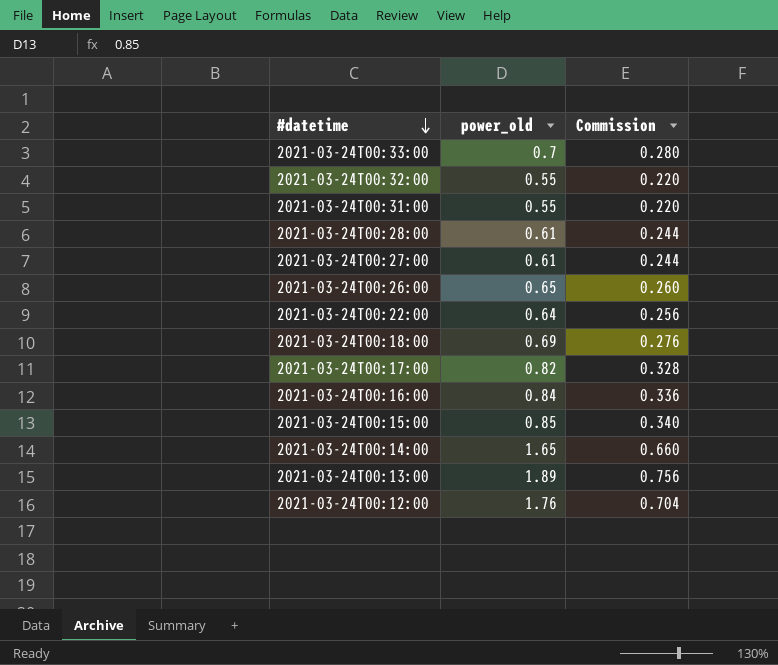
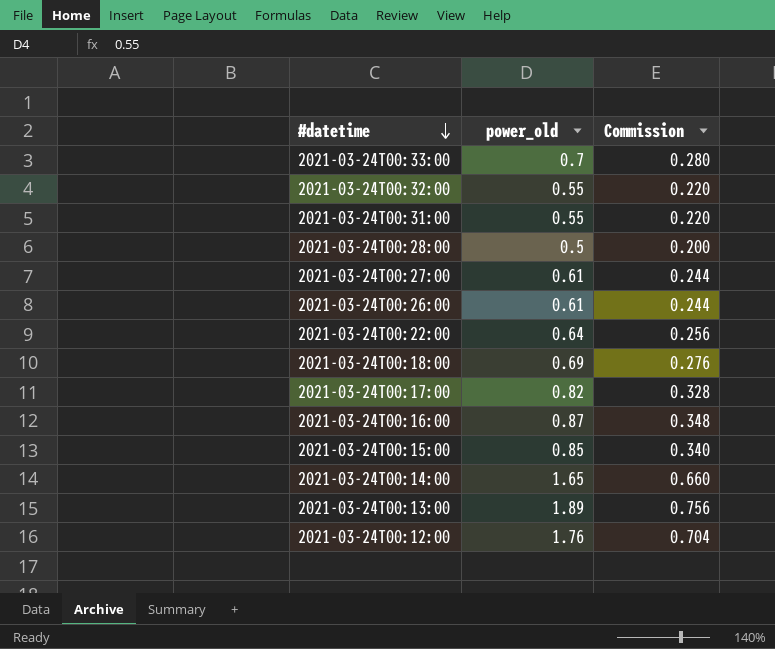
2021-03-24T00:28:00 | power_old: 0.61 -> 0.5
2021-03-24T00:28:00 | Commission: 0.244 -> 0.200
2021-03-24T00:26:00 | power_old: 0.65 -> 0.61
2021-03-24T00:26:00 | Commission: 0.260 -> 0.244
2021-03-24T00:16:00 | power_old: 0.84 -> 0.87
2021-03-24T00:16:00 | Commission: 0.336 -> 0.348

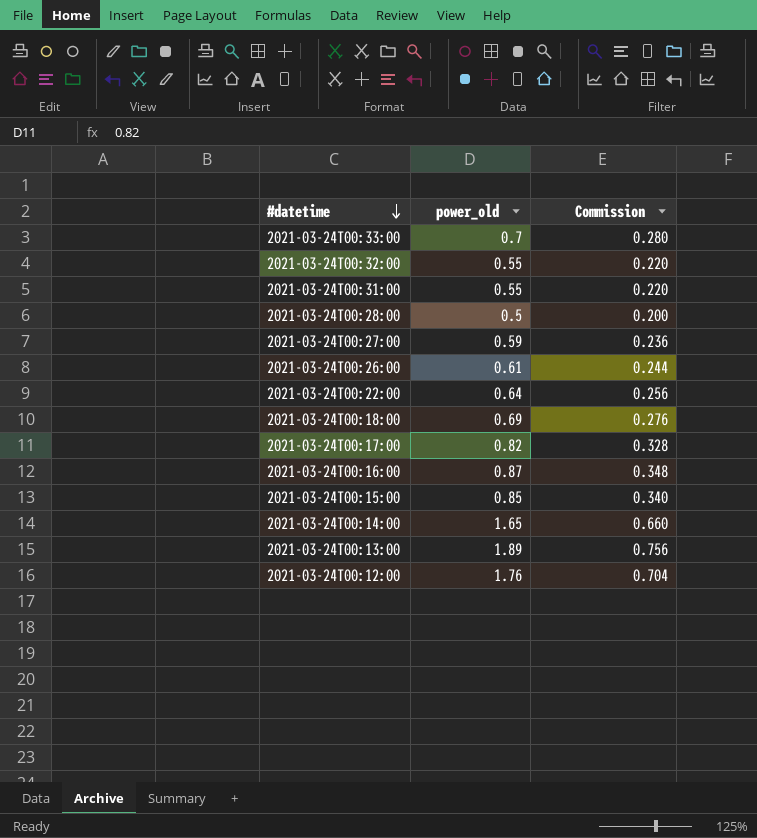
2021-03-24T00:27:00 | power_old: 0.61 -> 0.59
2021-03-24T00:27:00 | Commission: 0.244 -> 0.236

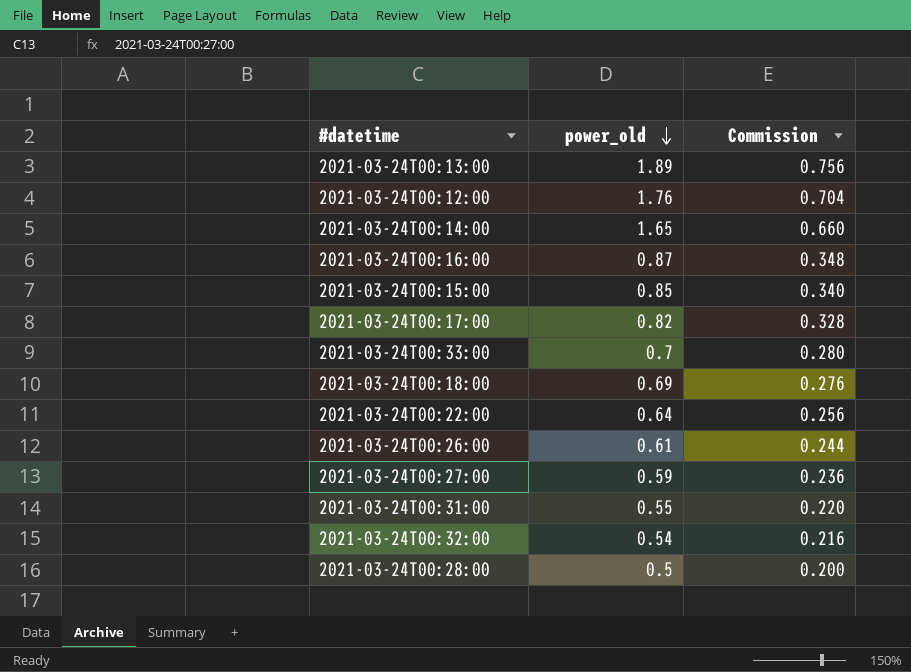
row order: #datetime descending -> power_old descending
2021-03-24T00:32:00 | power_old: 0.55 -> 0.54
2021-03-24T00:32:00 | Commission: 0.220 -> 0.216

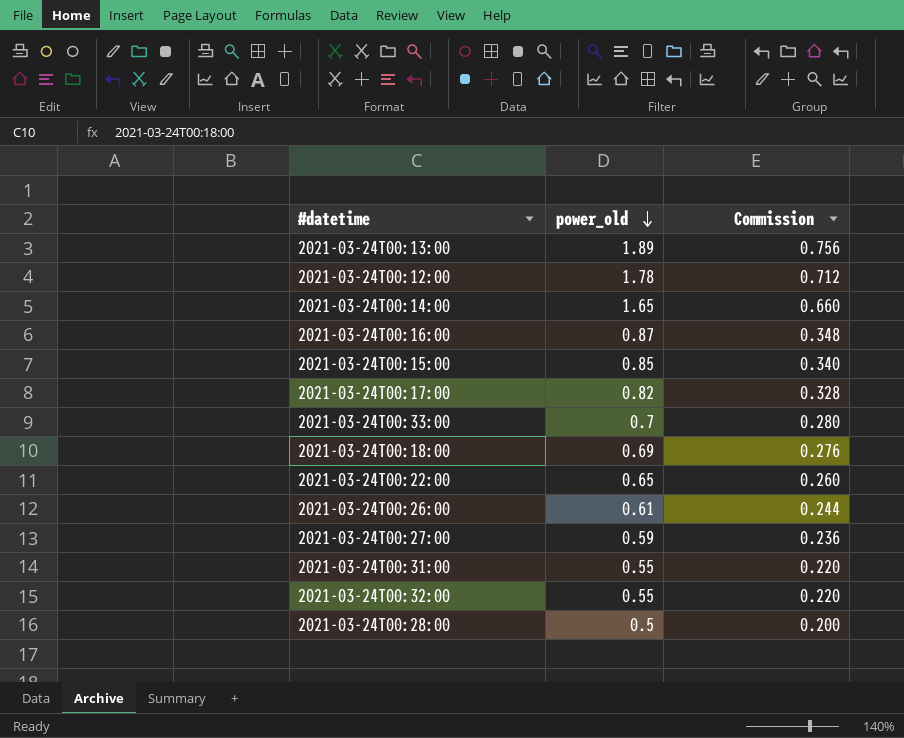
2021-03-24T00:12:00 | power_old: 1.76 -> 1.78
2021-03-24T00:12:00 | Commission: 0.704 -> 0.712
2021-03-24T00:22:00 | power_old: 0.64 -> 0.65
2021-03-24T00:22:00 | Commission: 0.256 -> 0.260
2021-03-24T00:32:00 | power_old: 0.54 -> 0.55
2021-03-24T00:32:00 | Commission: 0.216 -> 0.220

